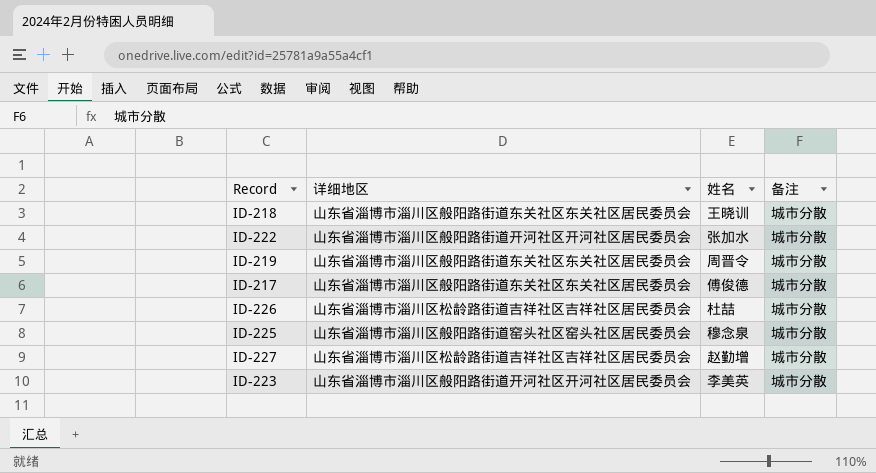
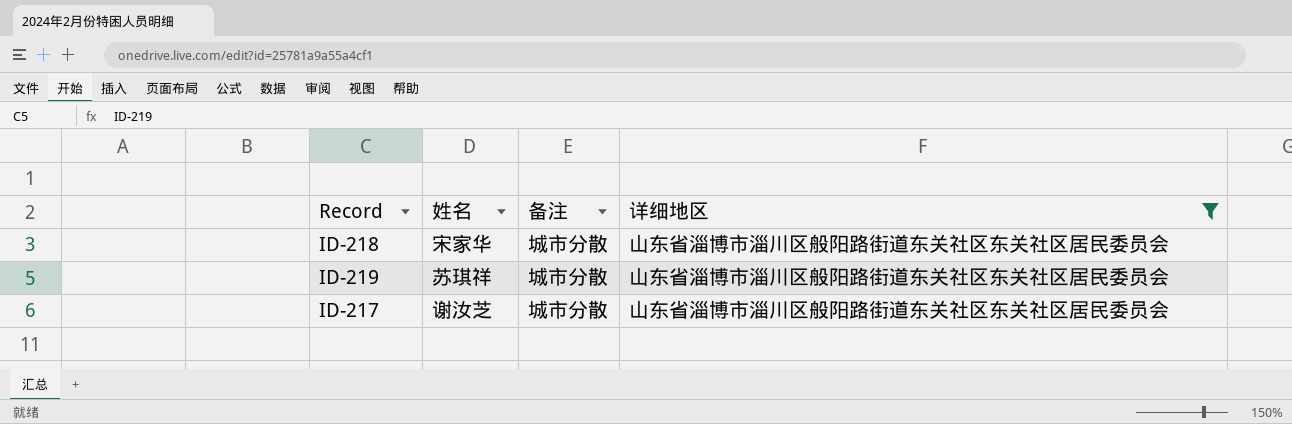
filter: none -> 详细地区 = 山东省淄博市淄川区般阳路街道东关社区东关社区居民委员会
column 详细地区 | position: 2 -> 4
ID-218 | 姓名: 王晓训 -> 宋家华
ID-219 | 姓名: 周晋令 -> 苏琪祥
ID-217 | 姓名: 傅俊德 -> 谢汝芝

